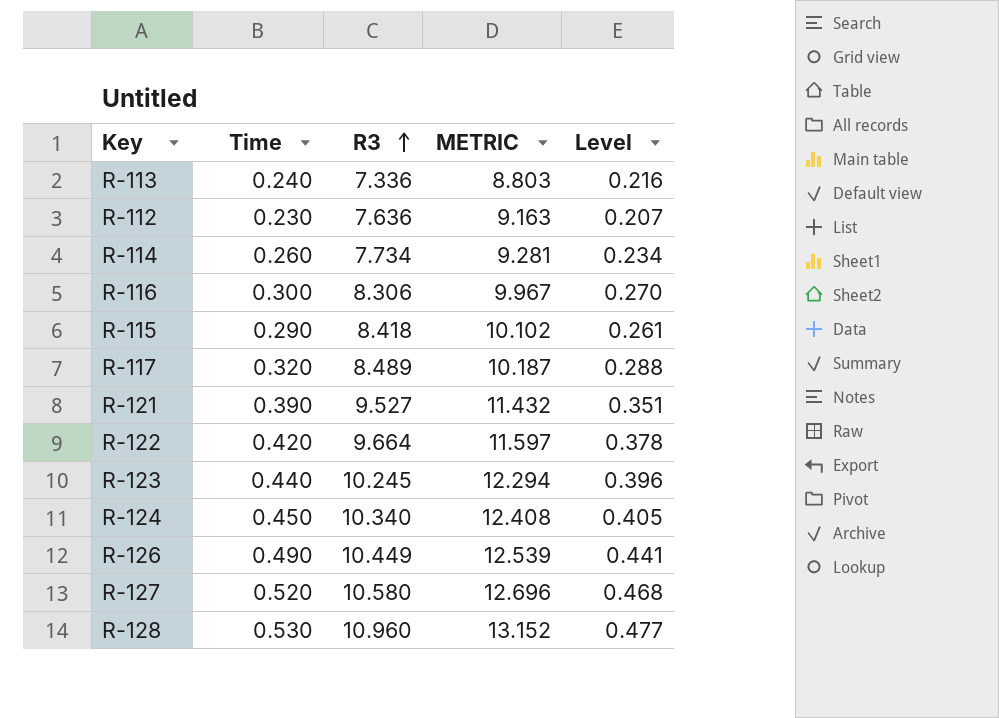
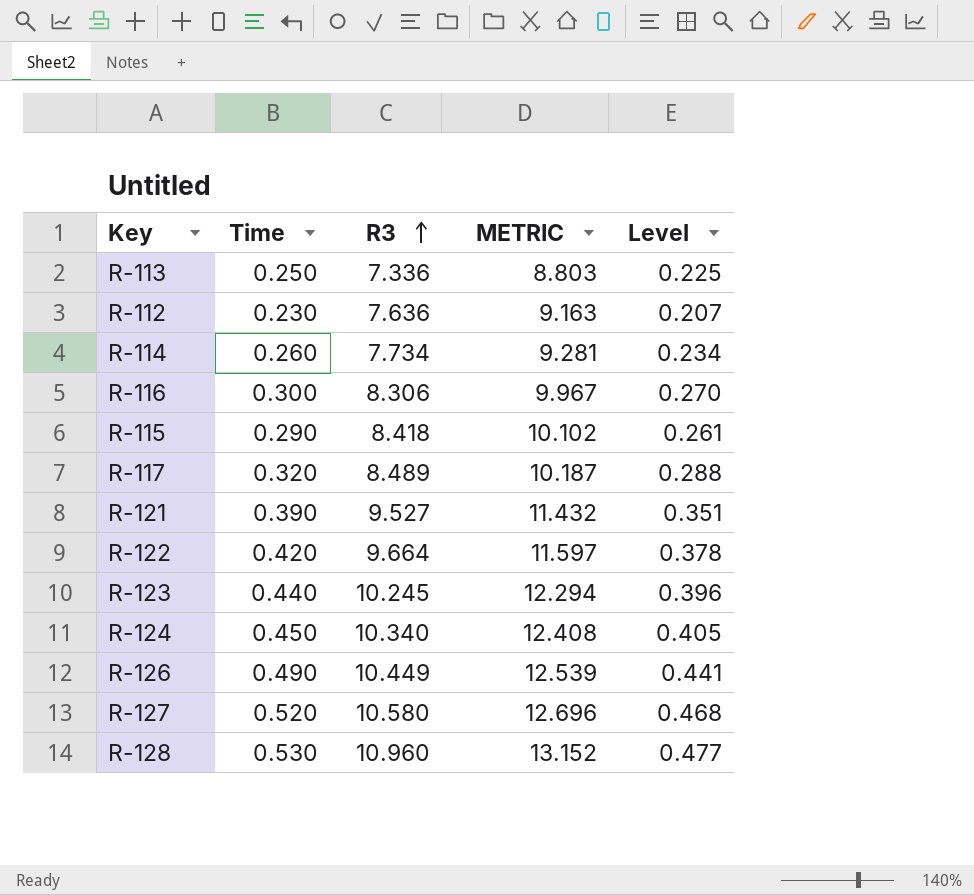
R-113 | Time: 0.240 -> 0.250
R-113 | Level: 0.216 -> 0.225

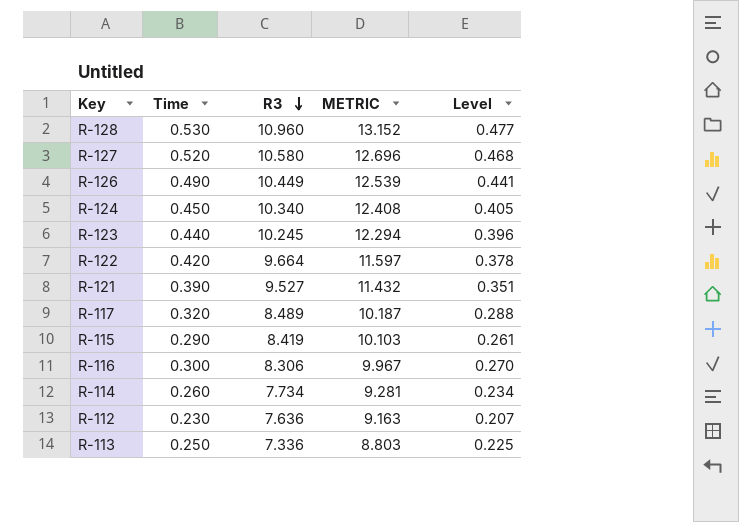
row order: R3 ascending -> R3 descending
R-115 | R3: 8.418 -> 8.419
R-115 | METRIC: 10.102 -> 10.103

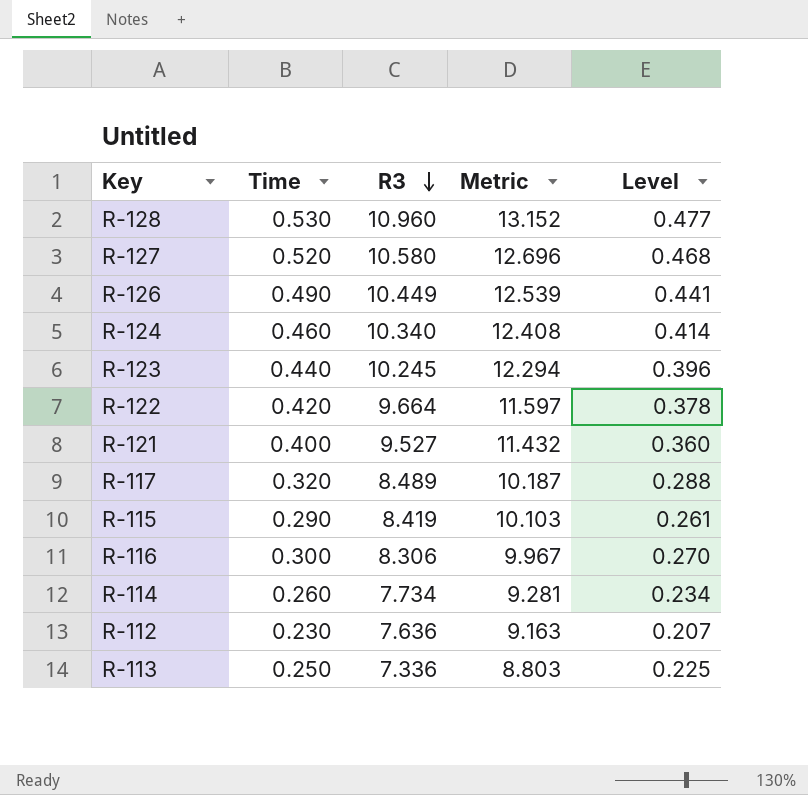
column name: METRIC -> Metric
R-124 | Time: 0.450 -> 0.460
R-124 | Level: 0.405 -> 0.414
R-121 | Time: 0.390 -> 0.400
R-121 | Level: 0.351 -> 0.360

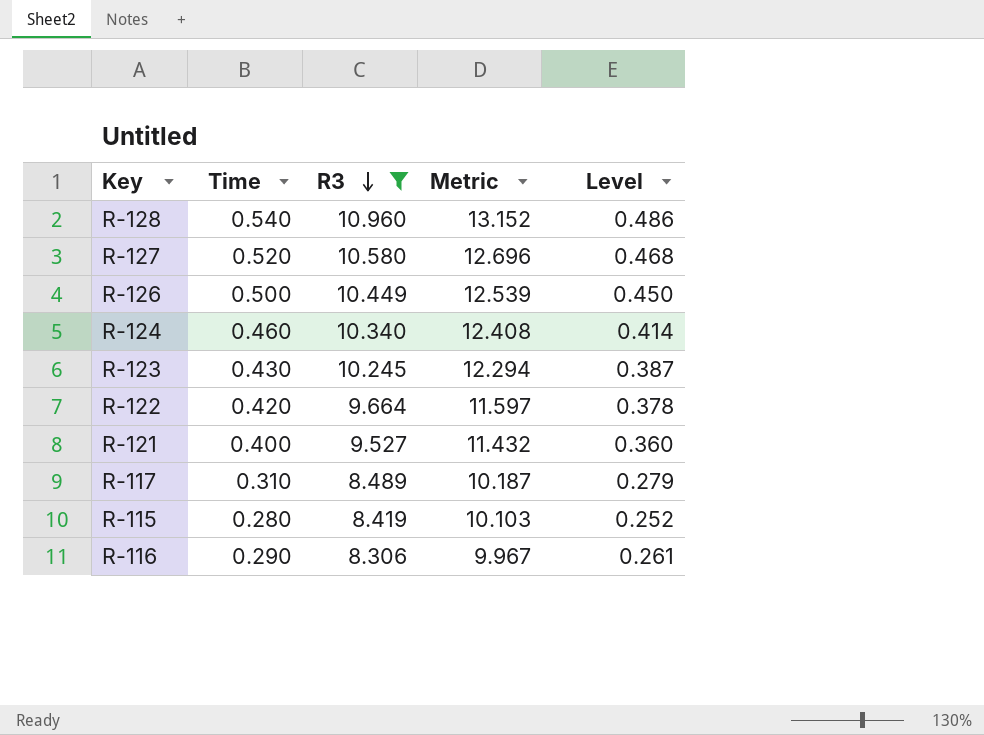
filter: none -> R3 >= 8.306
R-128 | Time: 0.530 -> 0.540
R-128 | Level: 0.477 -> 0.486
R-126 | Time: 0.490 -> 0.500
R-126 | Level: 0.441 -> 0.450
R-123 | Time: 0.440 -> 0.430
R-123 | Level: 0.396 -> 0.387
R-117 | Time: 0.320 -> 0.310
R-117 | Level: 0.288 -> 0.279
R-115 | Time: 0.290 -> 0.280
R-115 | Level: 0.261 -> 0.252
R-116 | Time: 0.300 -> 0.290
R-116 | Level: 0.270 -> 0.261

